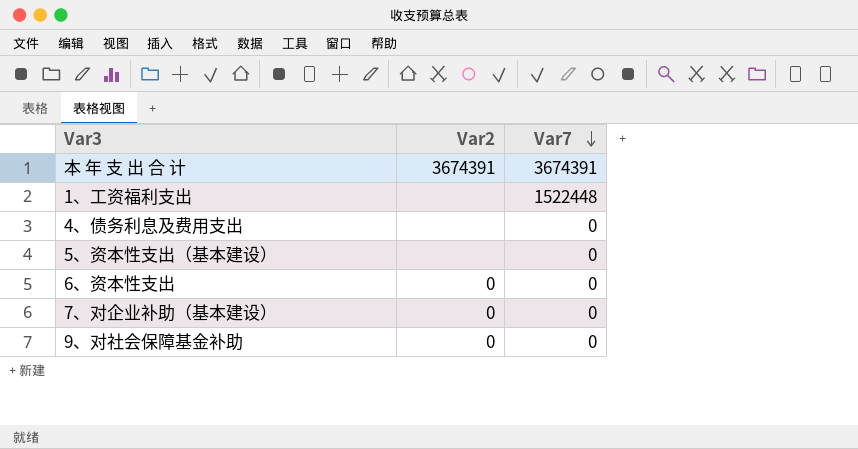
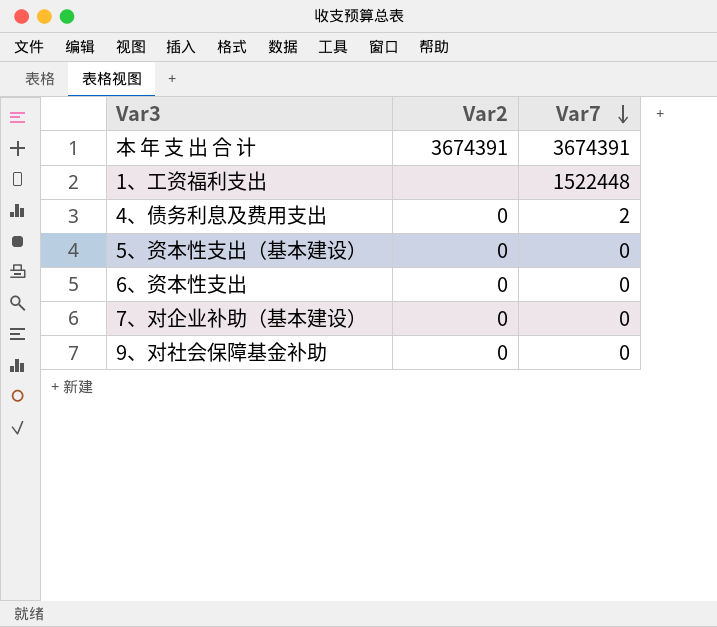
4、债务利息及费用支出 | Var2: none -> 0
4、债务利息及费用支出 | Var7: 0 -> 2
5、资本性支出（基本建设） | Var2: none -> 0

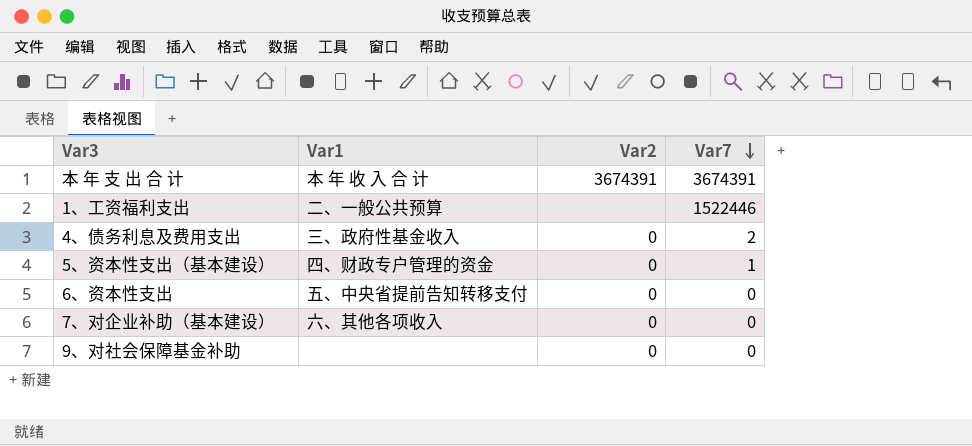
column Var1 | position: none -> 2
1、工资福利支出 | Var7: 1522448 -> 1522446
5、资本性支出（基本建设） | Var7: 0 -> 1

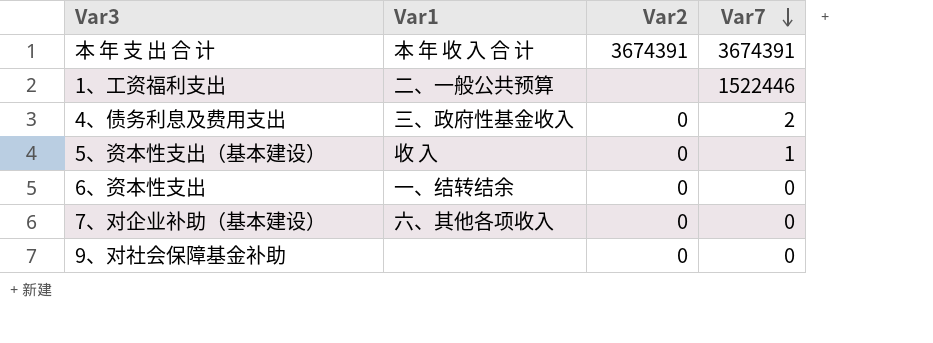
5、资本性支出（基本建设） | Var1: 四、财政专户管理的资金 -> 收 入
6、资本性支出 | Var1: 五、中央省提前告知转移支付 -> 一、结转结余

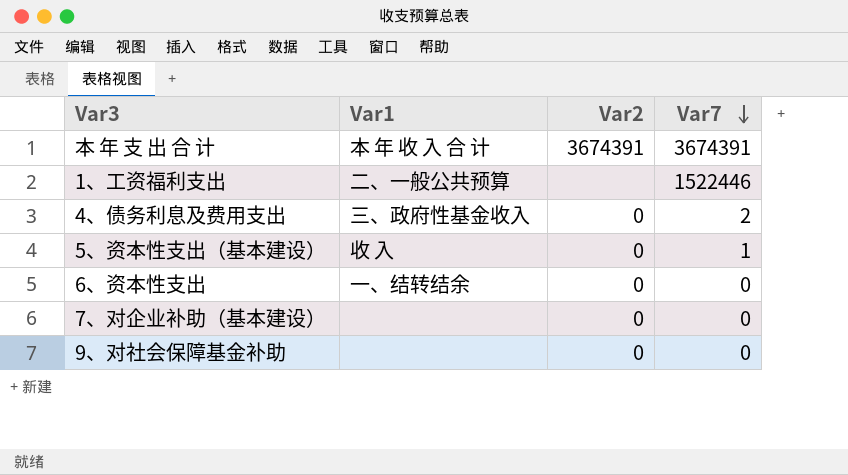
7、对企业补助（基本建设） | Var1: 六、其他各项收入 -> none

